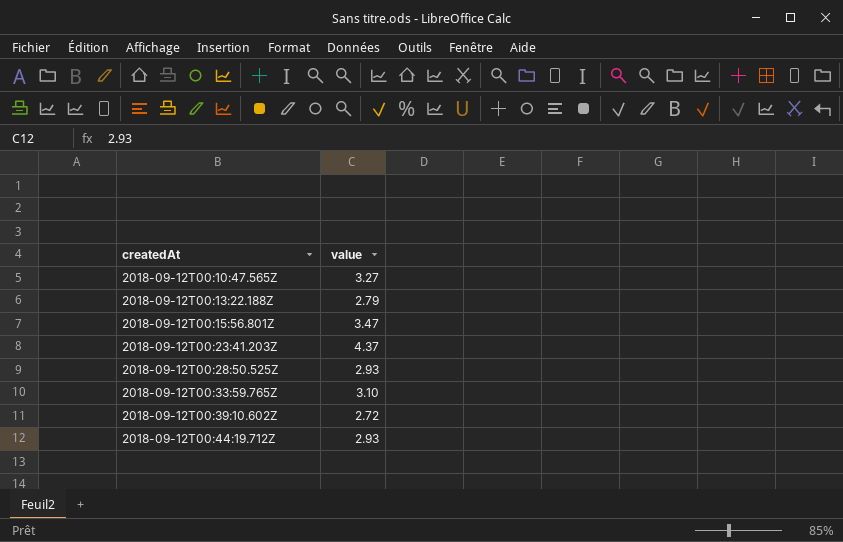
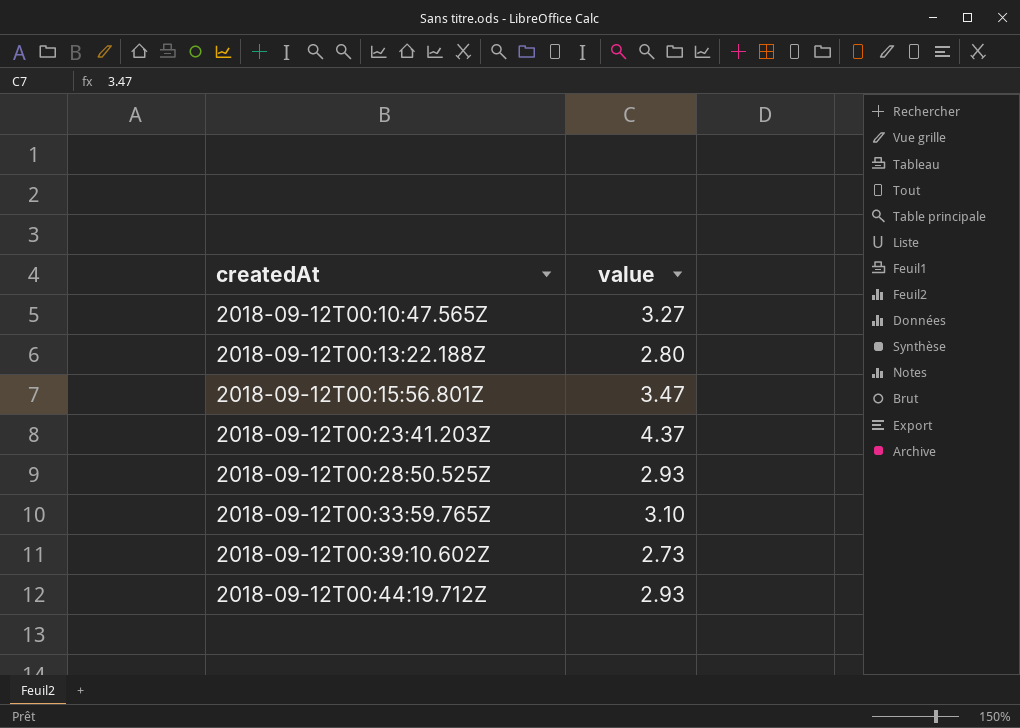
2018-09-12T00:13:22.188Z | value: 2.79 -> 2.80
2018-09-12T00:39:10.602Z | value: 2.72 -> 2.73

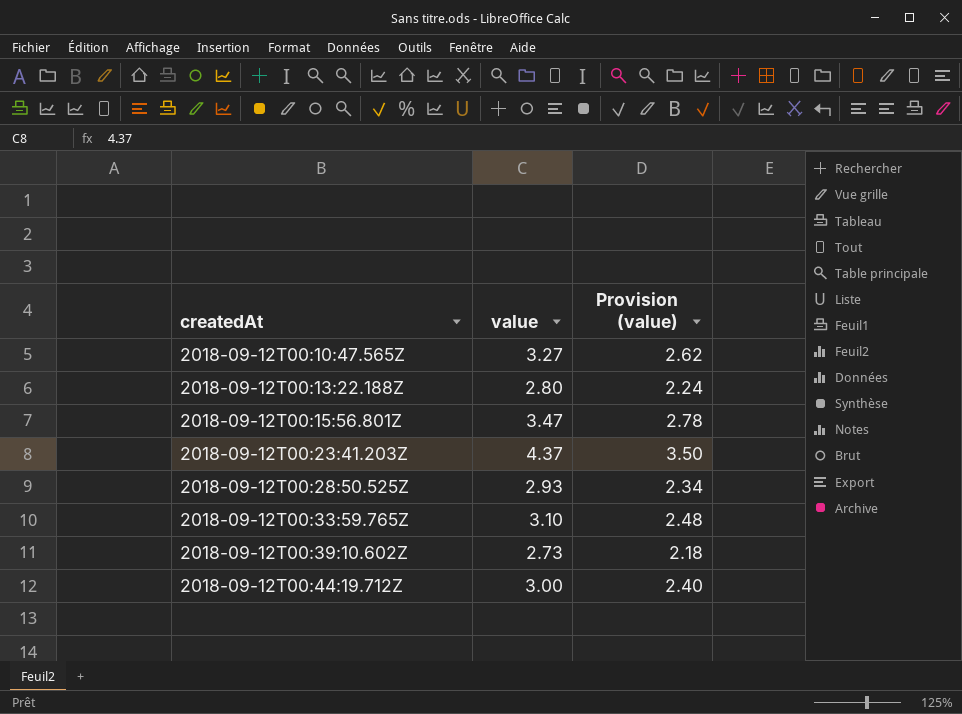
column Provision (value) | formula: none -> [value] * 0.8
2018-09-12T00:44:19.712Z | value: 2.93 -> 3.00

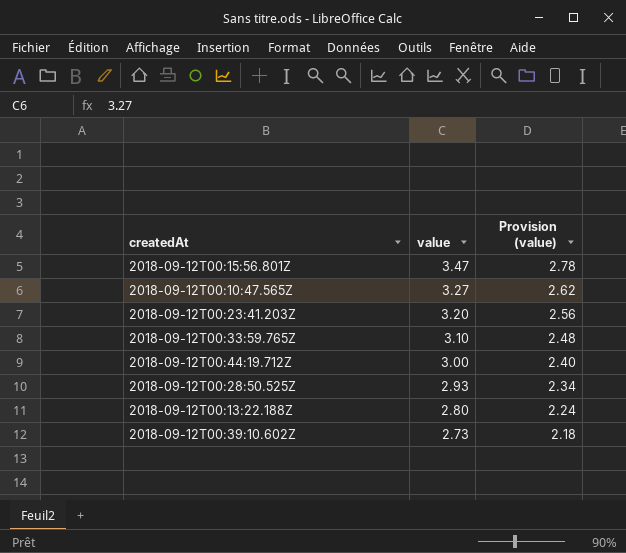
row order: createdAt ascending -> value descending
2018-09-12T00:23:41.203Z | value: 4.37 -> 3.20
2018-09-12T00:23:41.203Z | Provision (value): 3.50 -> 2.56

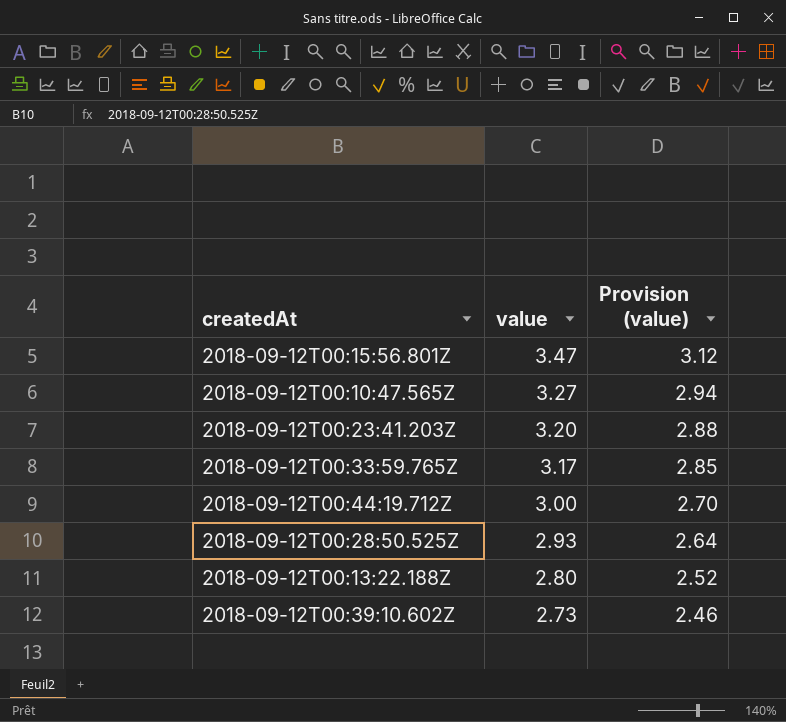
column Provision (value) | formula: [value] * 0.8 -> [value] * 0.9
2018-09-12T00:33:59.765Z | value: 3.10 -> 3.17

